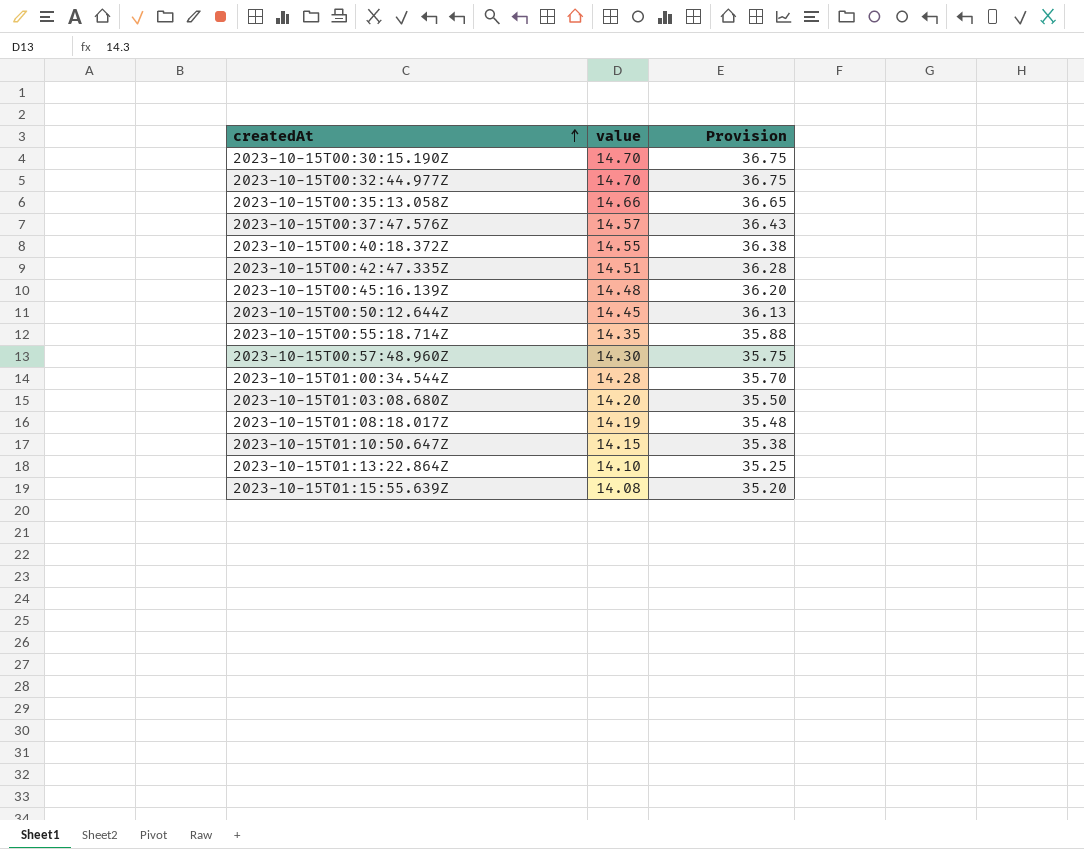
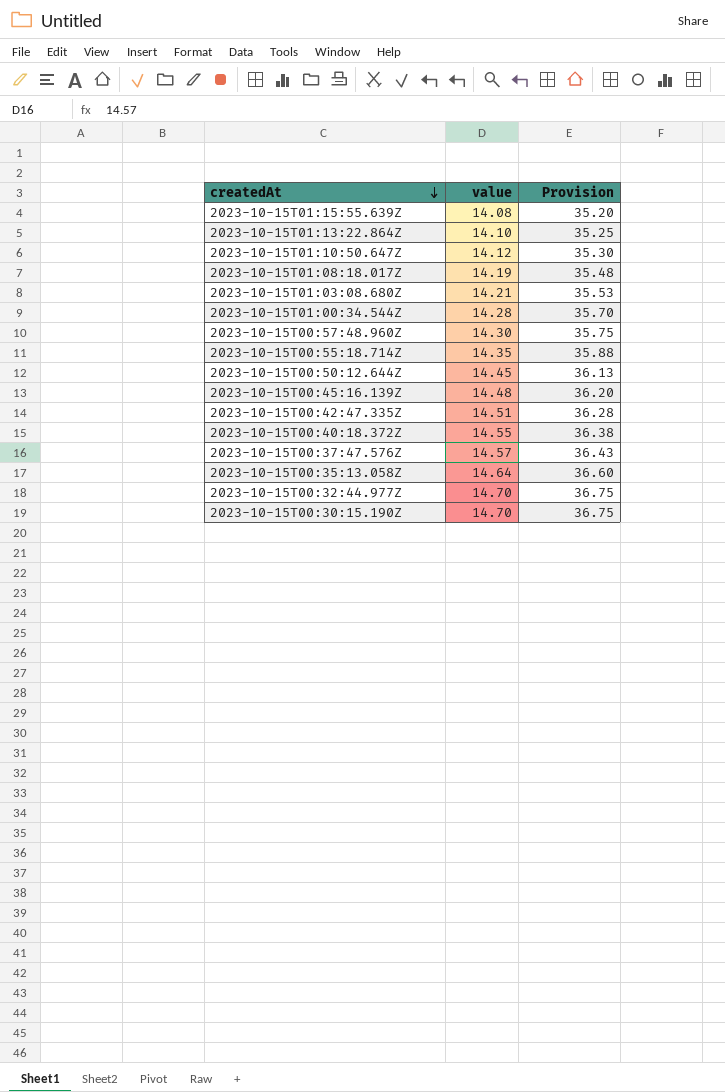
row order: createdAt ascending -> createdAt descending
2023-10-15T01:10:50.647Z | value: 14.15 -> 14.12
2023-10-15T01:10:50.647Z | Provision: 35.38 -> 35.30
2023-10-15T01:03:08.680Z | value: 14.20 -> 14.21
2023-10-15T01:03:08.680Z | Provision: 35.50 -> 35.53
2023-10-15T00:35:13.058Z | value: 14.66 -> 14.64
2023-10-15T00:35:13.058Z | Provision: 36.65 -> 36.60

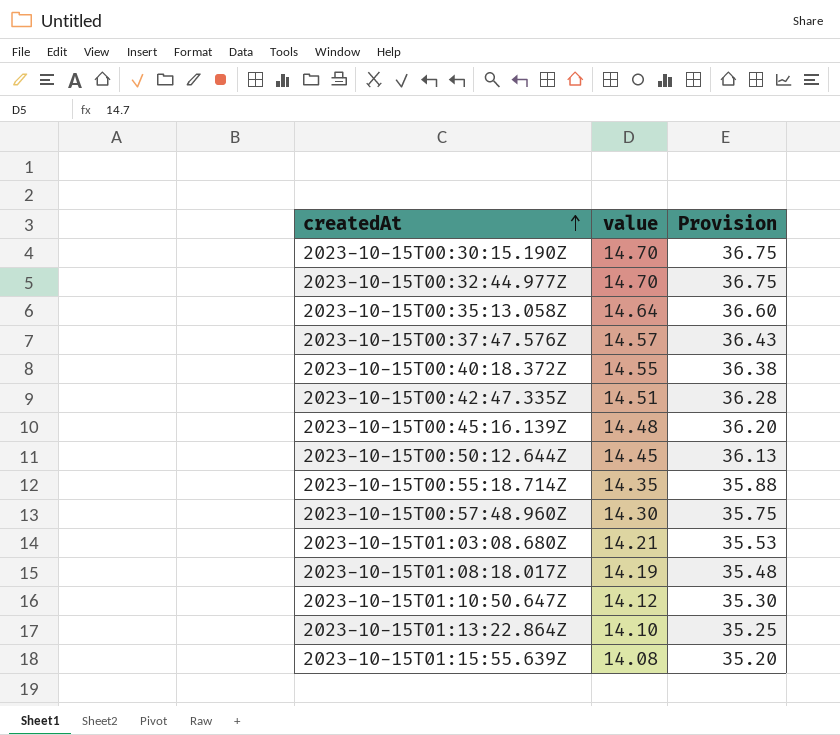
row order: createdAt descending -> createdAt ascending
row 2023-10-15T01:00:34.544Z: 14.28 | 35.70 -> none

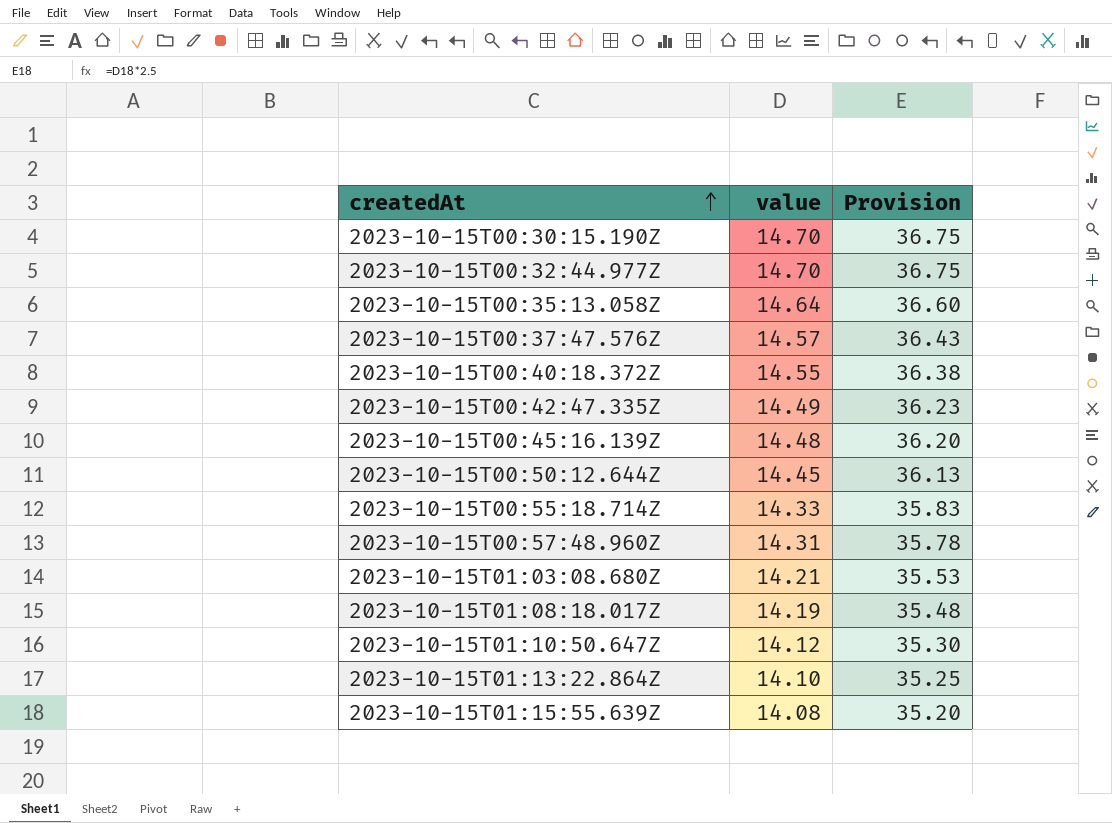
2023-10-15T00:42:47.335Z | value: 14.51 -> 14.49
2023-10-15T00:42:47.335Z | Provision: 36.28 -> 36.23
2023-10-15T00:55:18.714Z | value: 14.35 -> 14.33
2023-10-15T00:55:18.714Z | Provision: 35.88 -> 35.83
2023-10-15T00:57:48.960Z | value: 14.30 -> 14.31
2023-10-15T00:57:48.960Z | Provision: 35.75 -> 35.78

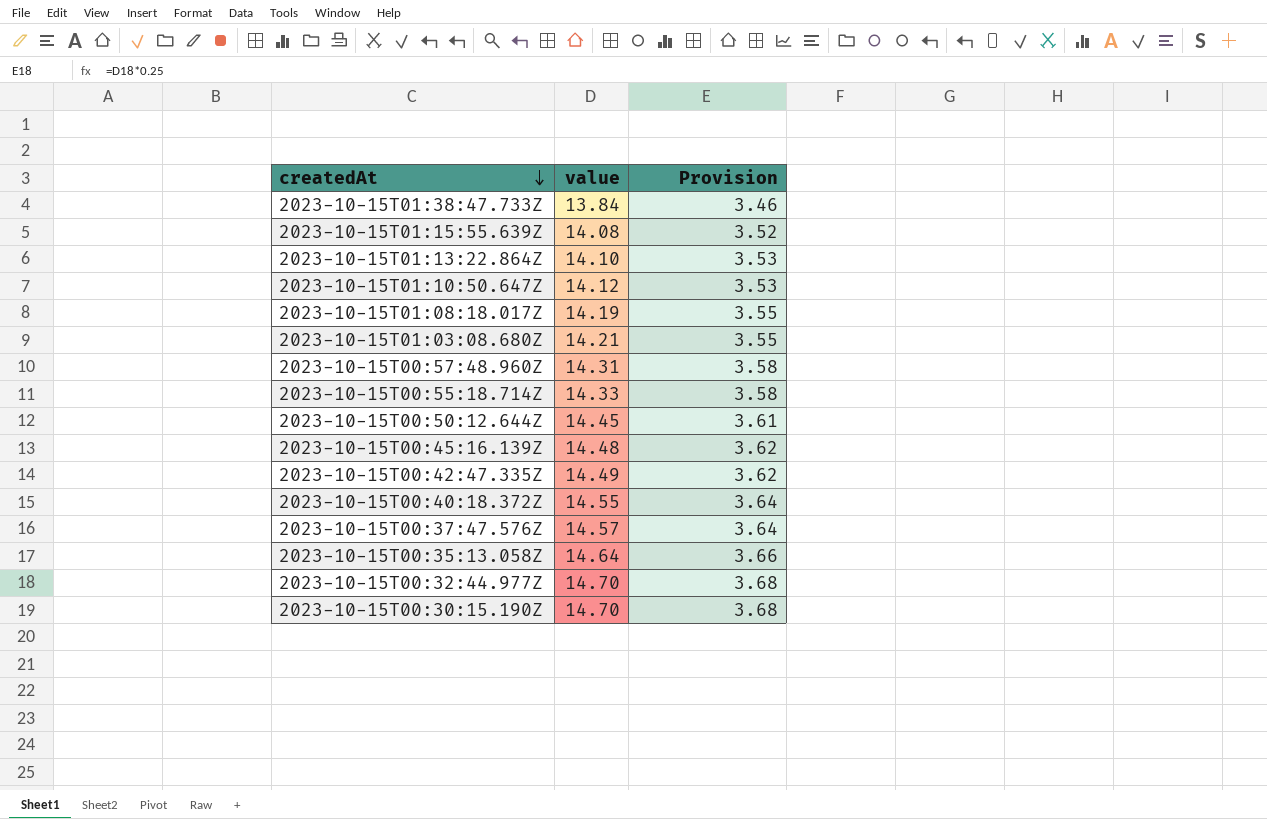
row order: createdAt ascending -> createdAt descending
column Provision | formula: [value] * 2.5 -> [value] * 0.25
row 2023-10-15T01:38:47.733Z: none -> 13.84 | 3.46

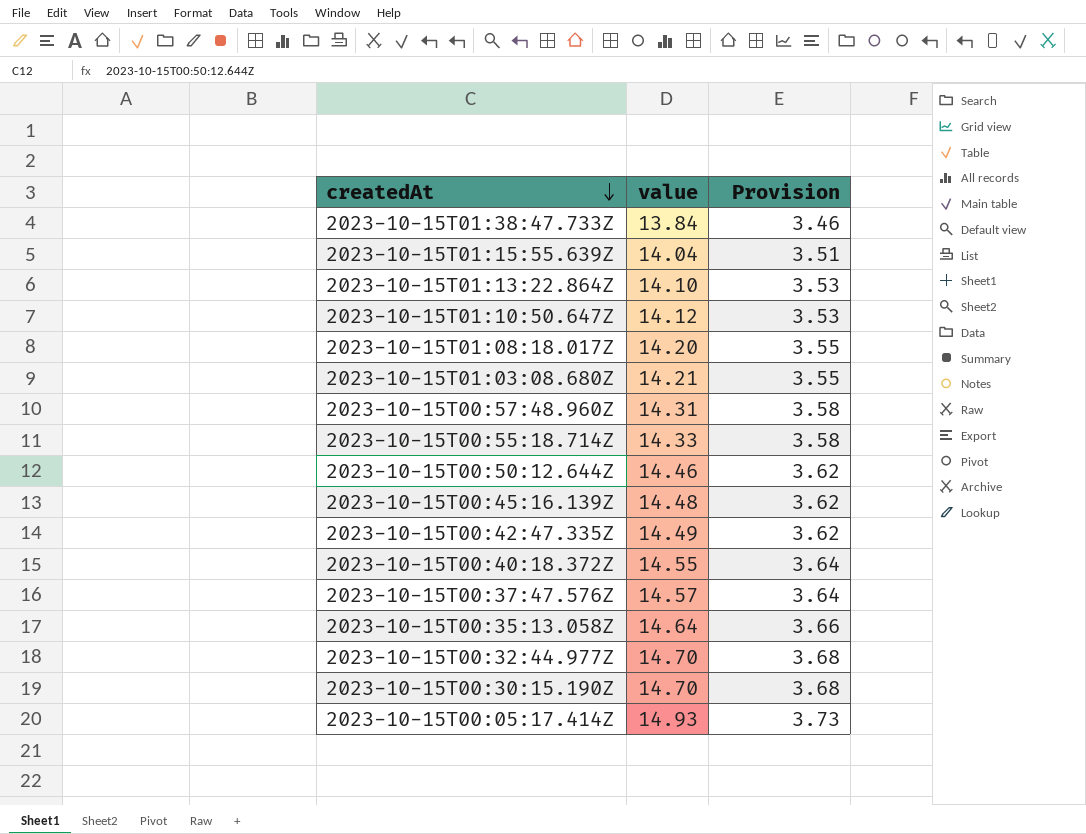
2023-10-15T01:15:55.639Z | value: 14.08 -> 14.04
2023-10-15T01:15:55.639Z | Provision: 3.52 -> 3.51
2023-10-15T01:08:18.017Z | value: 14.19 -> 14.20
2023-10-15T00:50:12.644Z | value: 14.45 -> 14.46
2023-10-15T00:50:12.644Z | Provision: 3.61 -> 3.62
row 2023-10-15T00:05:17.414Z: none -> 14.93 | 3.73

